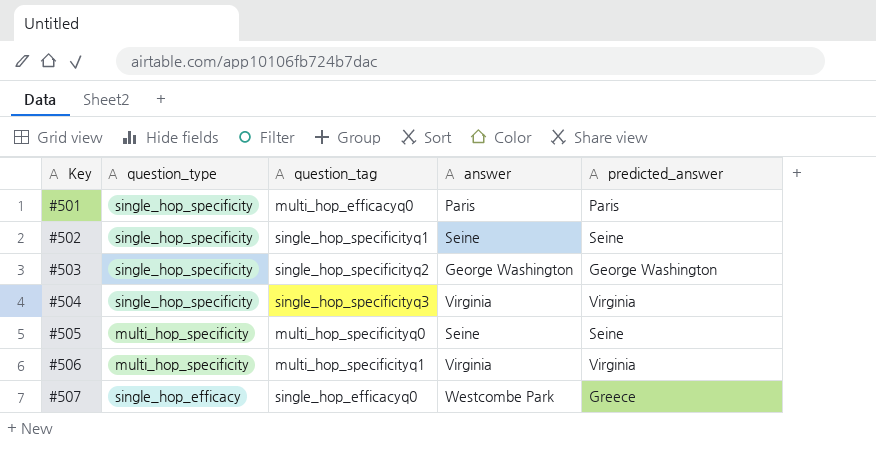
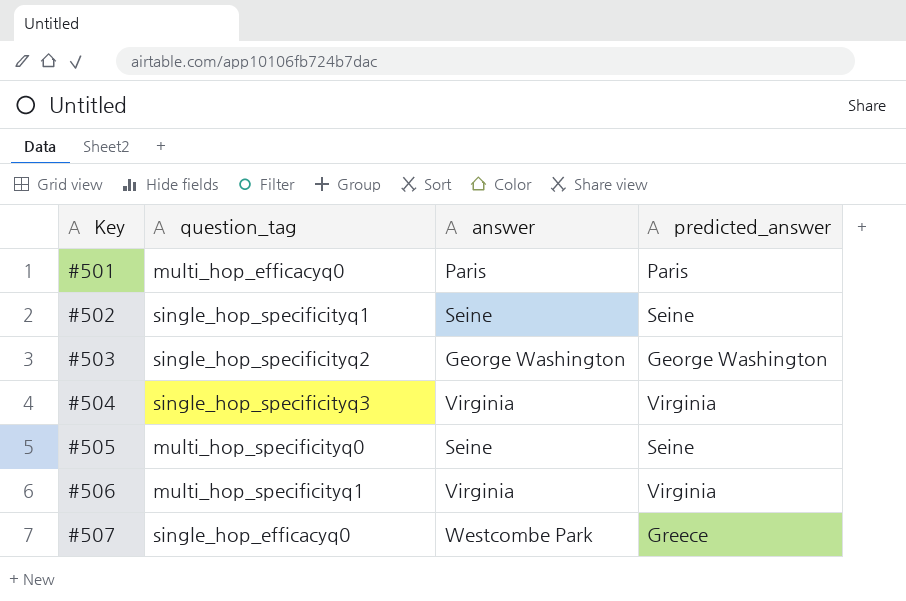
column question_type | position: 2 -> none

